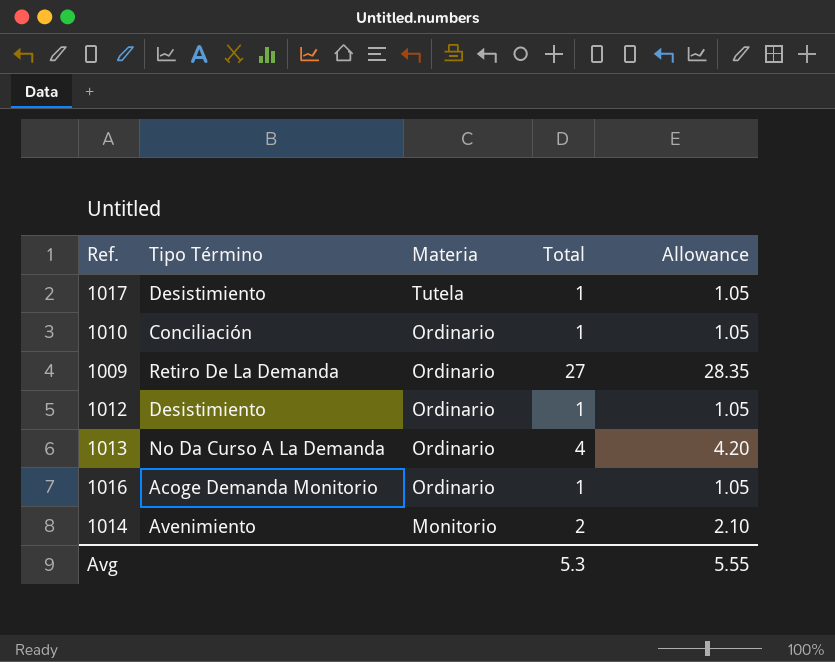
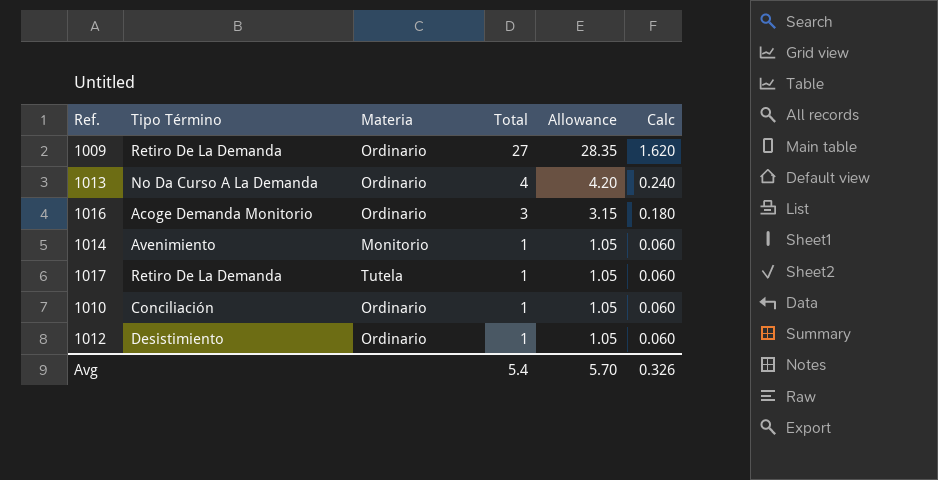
row order: Materia descending -> Total descending
column Calc | formula: none -> [Total] * 0.06
1016 | Total: 1 -> 3
1016 | Allowance: 1.05 -> 3.15
1014 | Total: 2 -> 1
1014 | Allowance: 2.10 -> 1.05
1017 | Tipo Término: Desistimiento -> Retiro De La Demanda
Avg | Total: 5.3 -> 5.4
Avg | Allowance: 5.55 -> 5.70

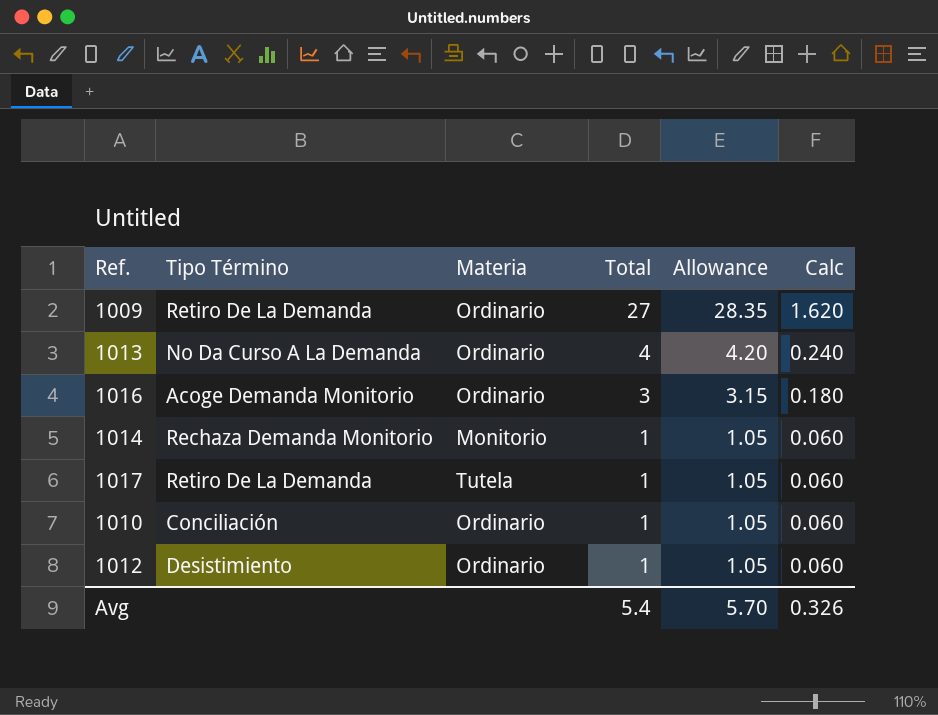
1014 | Tipo Término: Avenimiento -> Rechaza Demanda Monitorio

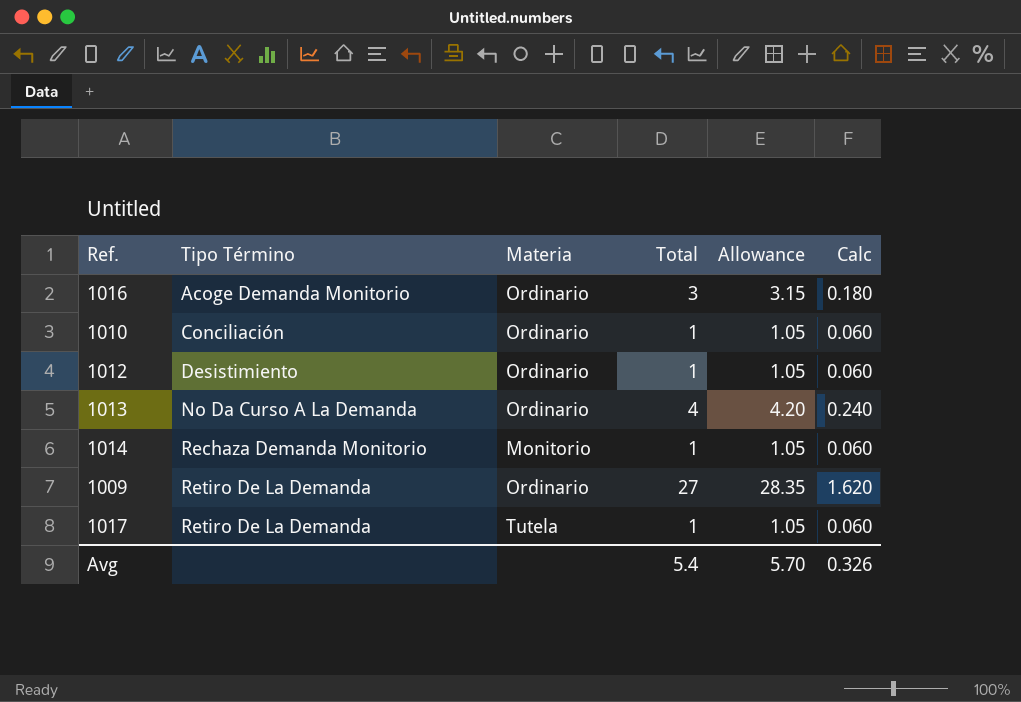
row order: Total descending -> Tipo Término ascending

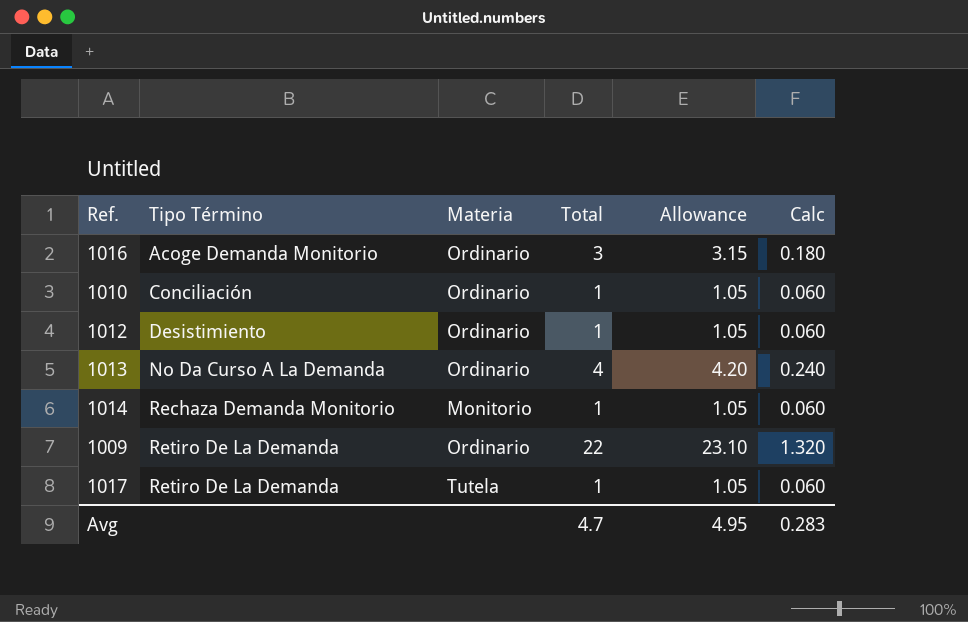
1009 | Total: 27 -> 22
1009 | Allowance: 28.35 -> 23.10
1009 | Calc: 1.620 -> 1.320
Avg | Total: 5.4 -> 4.7
Avg | Allowance: 5.70 -> 4.95
Avg | Calc: 0.326 -> 0.283

